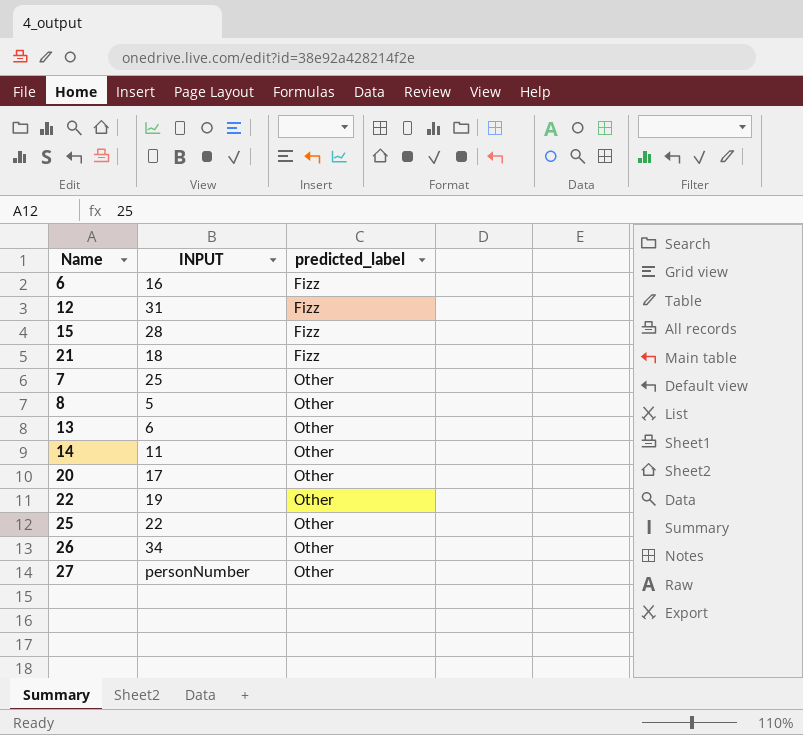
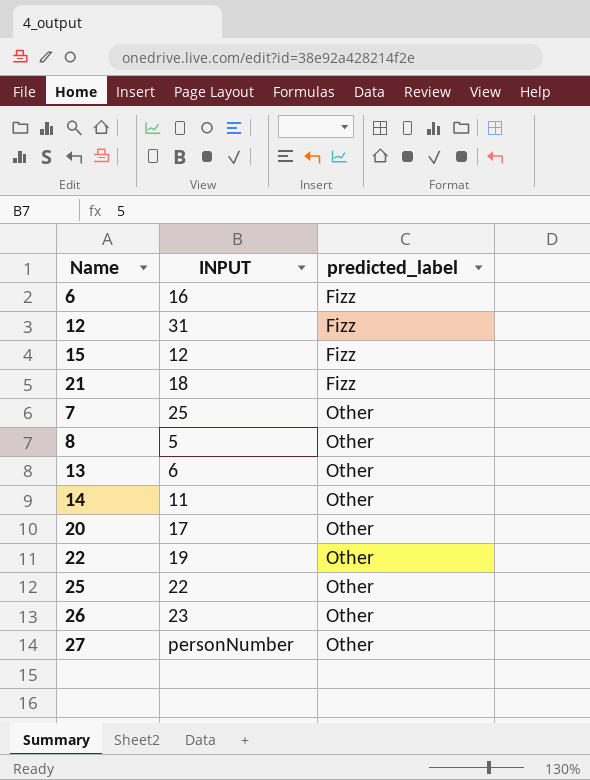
15 | INPUT: 28 -> 12
26 | INPUT: 34 -> 23

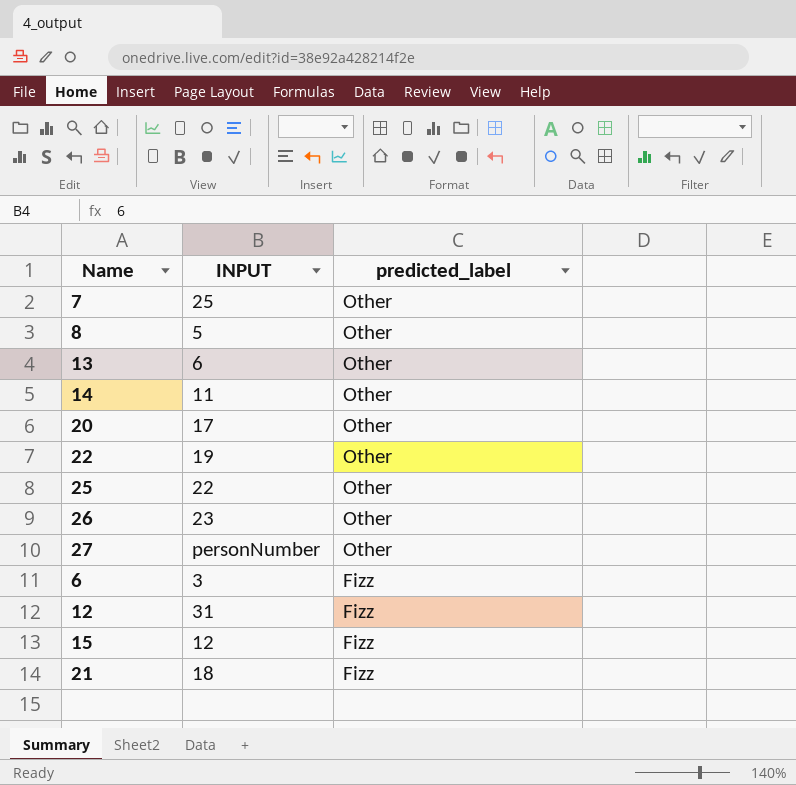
row order: predicted_label ascending -> predicted_label descending
6 | INPUT: 16 -> 3

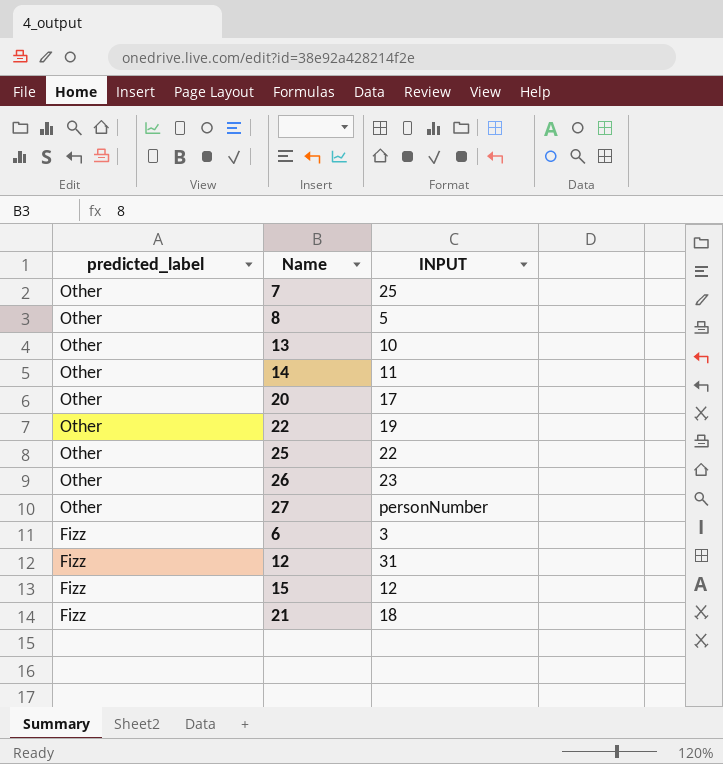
column predicted_label | position: 3 -> 1
13 | INPUT: 6 -> 10

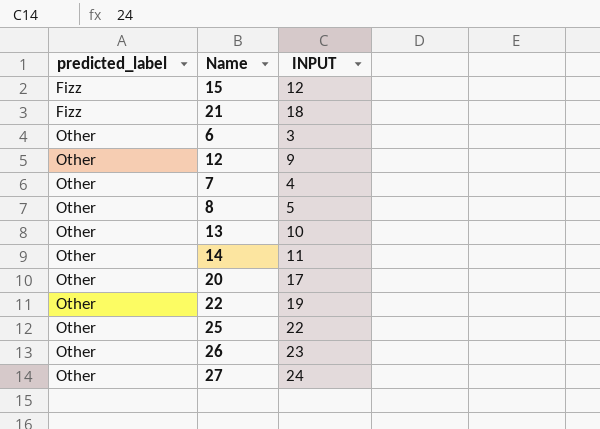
row order: predicted_label descending -> predicted_label ascending
6 | predicted_label: Fizz -> Other
12 | predicted_label: Fizz -> Other
12 | INPUT: 31 -> 9
7 | INPUT: 25 -> 4
27 | INPUT: personNumber -> 24

